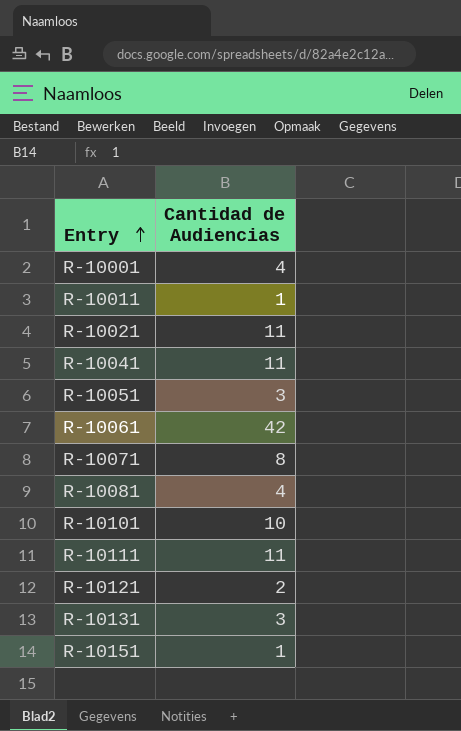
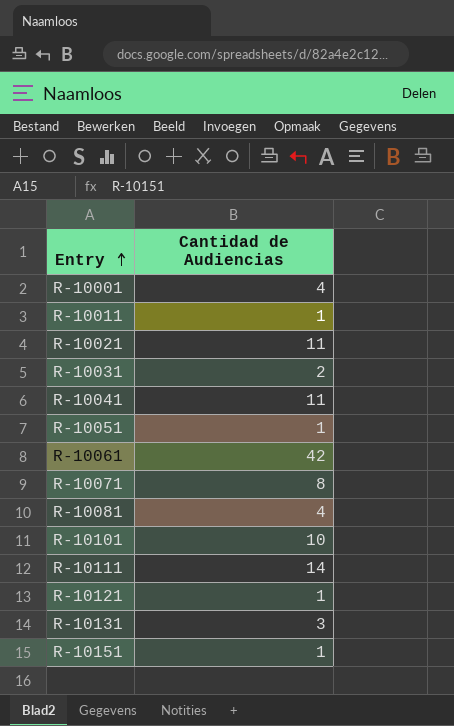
row R-10031: none -> 2
R-10051 | Cantidad de Audiencias: 3 -> 1
R-10111 | Cantidad de Audiencias: 11 -> 14
R-10121 | Cantidad de Audiencias: 2 -> 1

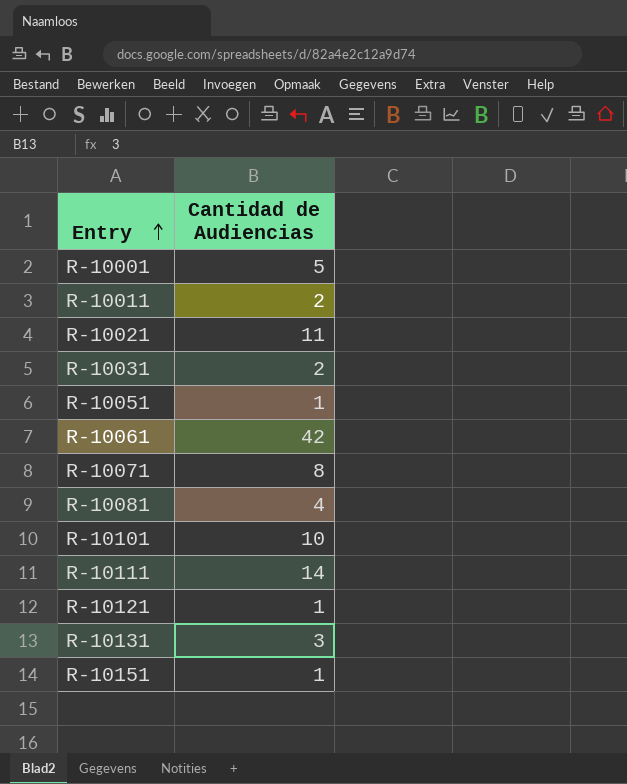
row R-10041: 11 -> none
R-10001 | Cantidad de Audiencias: 4 -> 5
R-10011 | Cantidad de Audiencias: 1 -> 2

